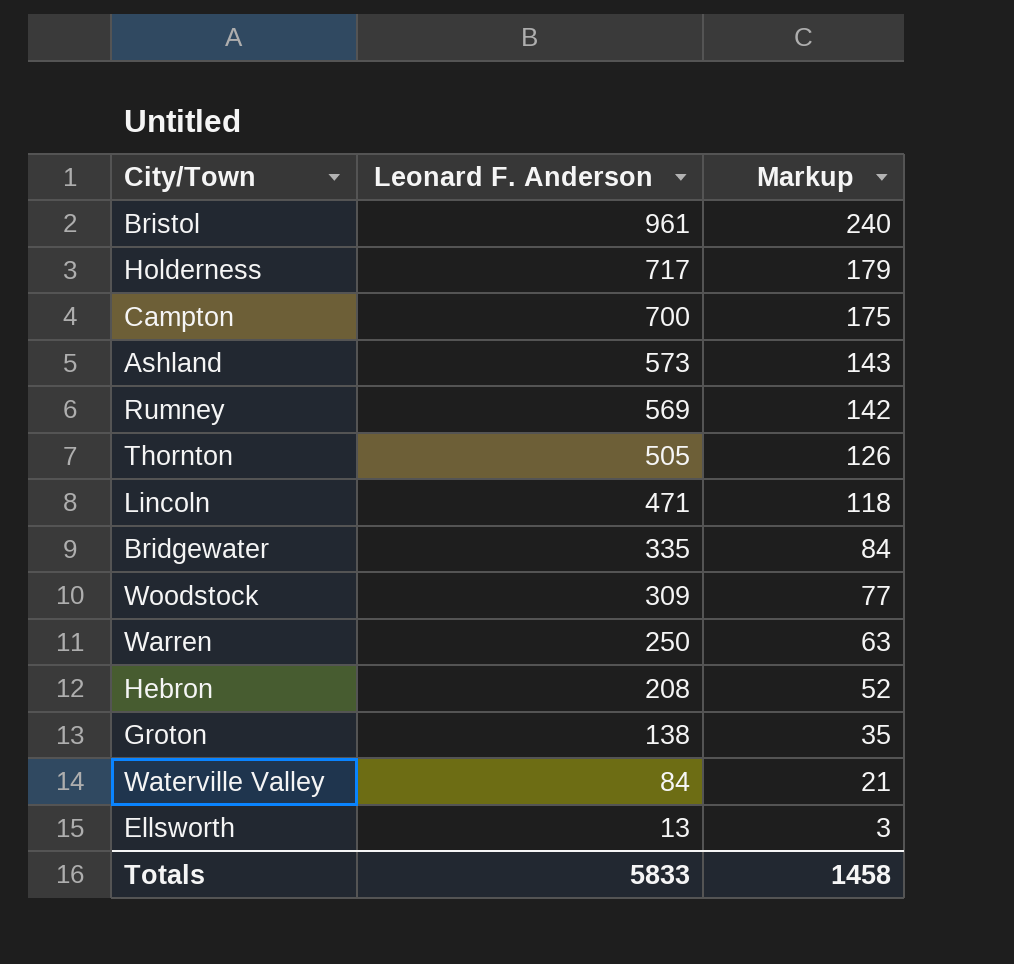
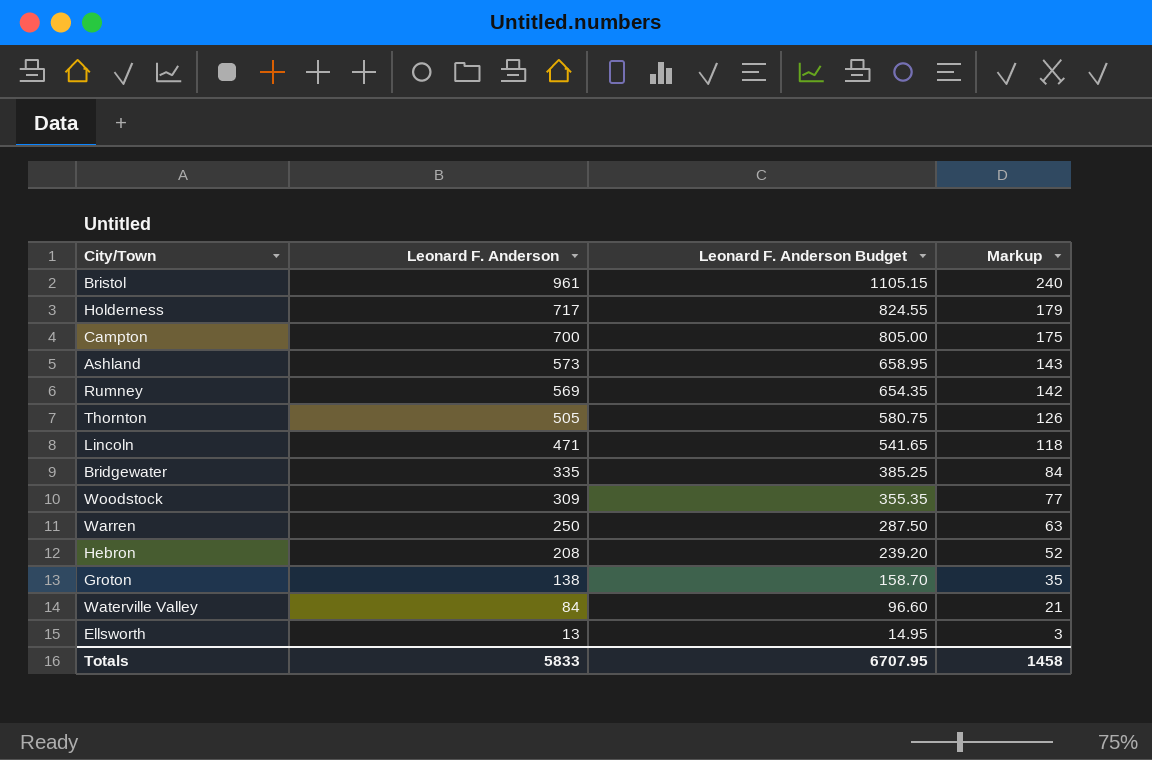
column Leonard F. Anderson Budget | formula: none -> [Leonard F. Anderson] * 1.15

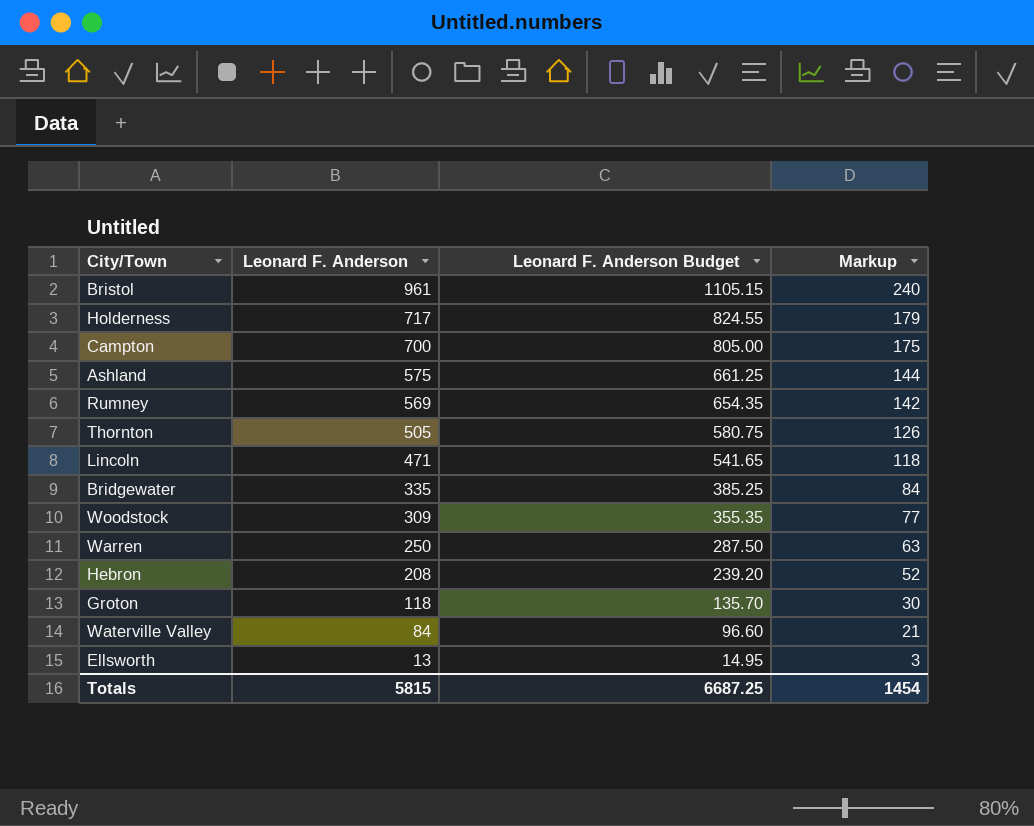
Ashland | Leonard F. Anderson: 573 -> 575
Ashland | Leonard F. Anderson Budget: 658.95 -> 661.25
Ashland | Markup: 143 -> 144
Groton | Leonard F. Anderson: 138 -> 118
Groton | Leonard F. Anderson Budget: 158.70 -> 135.70
Groton | Markup: 35 -> 30
Totals | Leonard F. Anderson: 5833 -> 5815
Totals | Leonard F. Anderson Budget: 6707.95 -> 6687.25
Totals | Markup: 1458 -> 1454

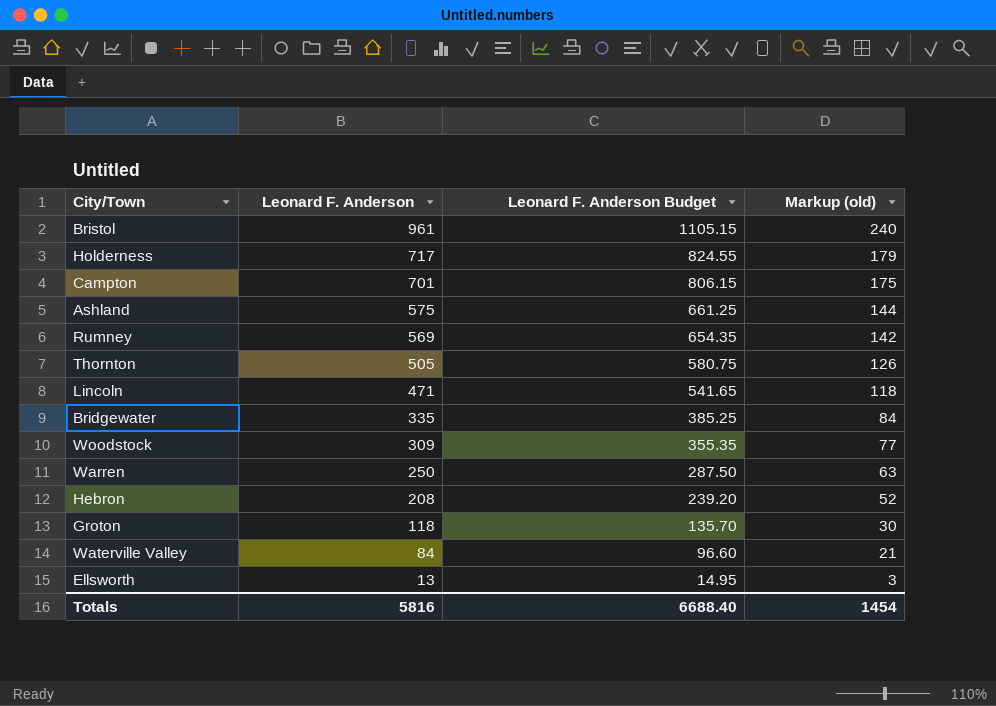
column name: Markup -> Markup (old)
Campton | Leonard F. Anderson: 700 -> 701
Campton | Leonard F. Anderson Budget: 805.00 -> 806.15
Totals | Leonard F. Anderson: 5815 -> 5816
Totals | Leonard F. Anderson Budget: 6687.25 -> 6688.40

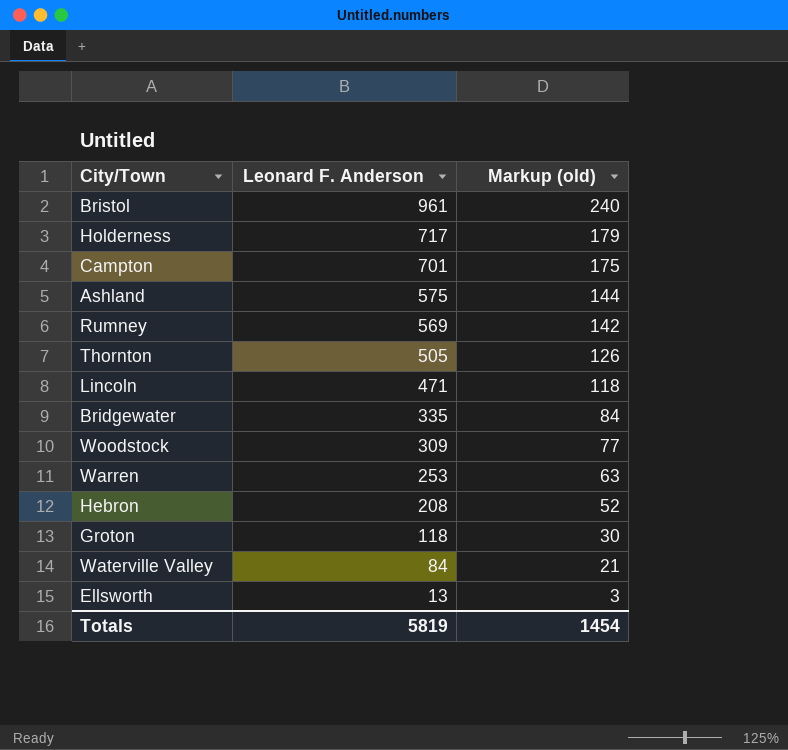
column Leonard F. Anderson Budget | formula: [Leonard F. Anderson] * 1.15 -> none
Warren | Leonard F. Anderson: 250 -> 253
Totals | Leonard F. Anderson: 5816 -> 5819

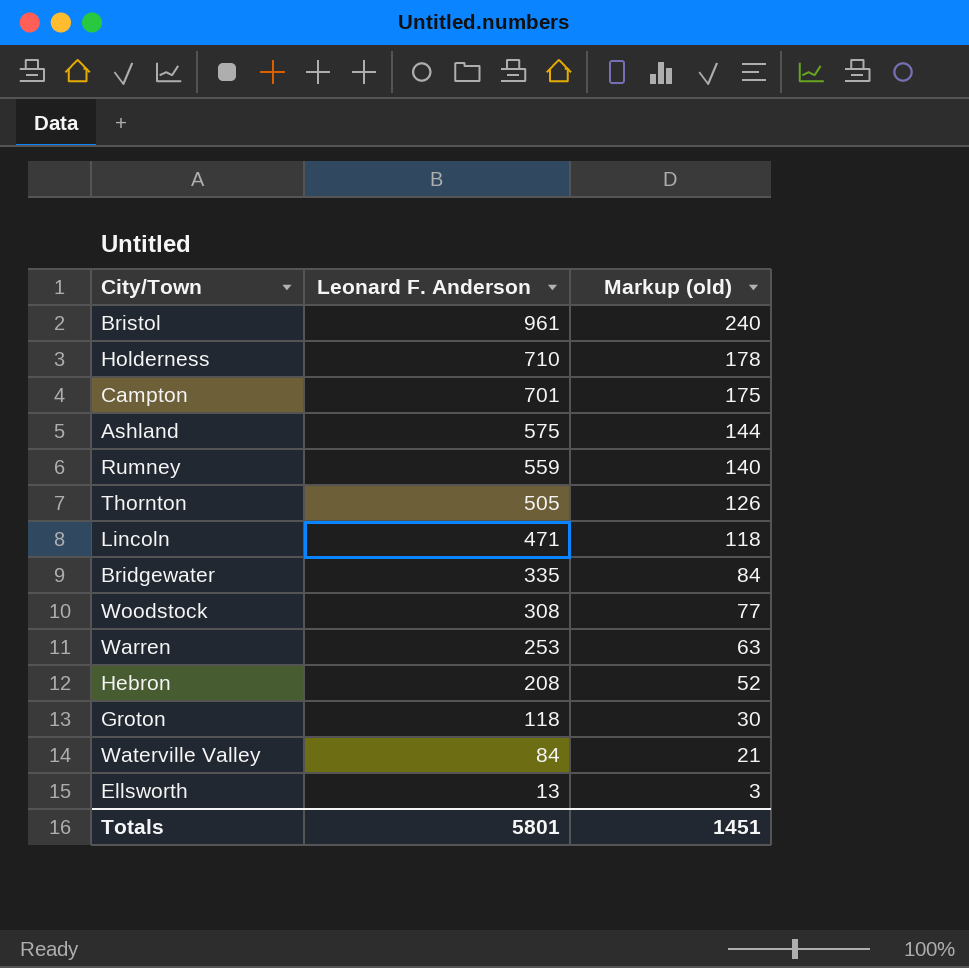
Holderness | Leonard F. Anderson: 717 -> 710
Holderness | Markup (old): 179 -> 178
Rumney | Leonard F. Anderson: 569 -> 559
Rumney | Markup (old): 142 -> 140
Woodstock | Leonard F. Anderson: 309 -> 308
Totals | Leonard F. Anderson: 5819 -> 5801
Totals | Markup (old): 1454 -> 1451

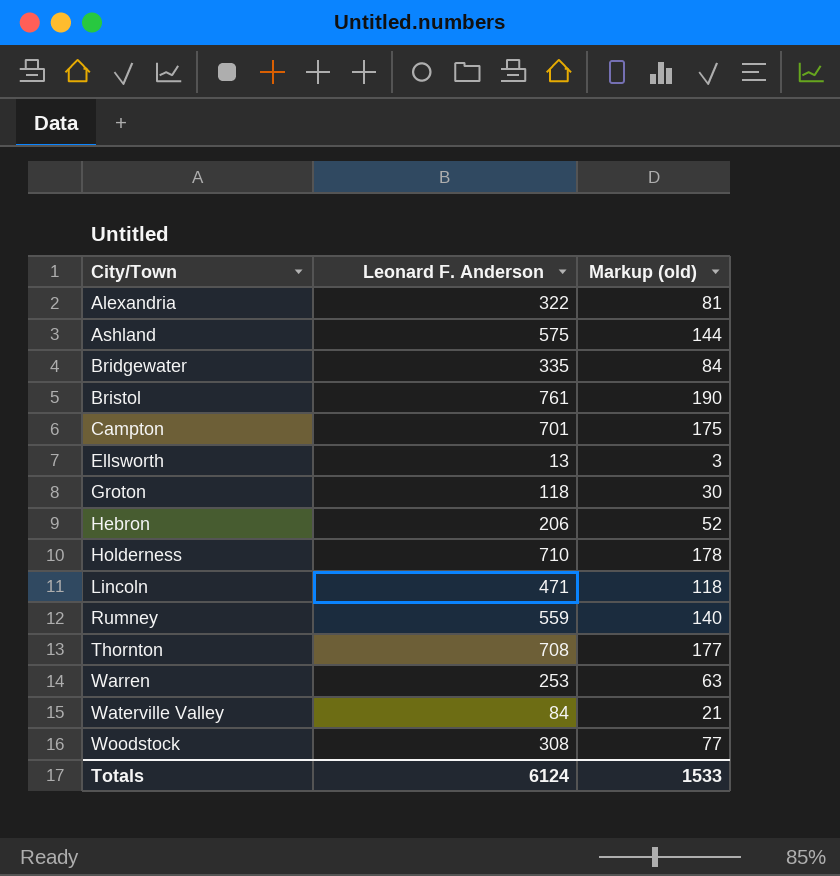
row order: Leonard F. Anderson descending -> City/Town ascending
row Alexandria: none -> 322 | 81
Bristol | Leonard F. Anderson: 961 -> 761
Bristol | Markup (old): 240 -> 190
Hebron | Leonard F. Anderson: 208 -> 206
Thornton | Leonard F. Anderson: 505 -> 708
Thornton | Markup (old): 126 -> 177
Totals | Leonard F. Anderson: 5801 -> 6124
Totals | Markup (old): 1451 -> 1533

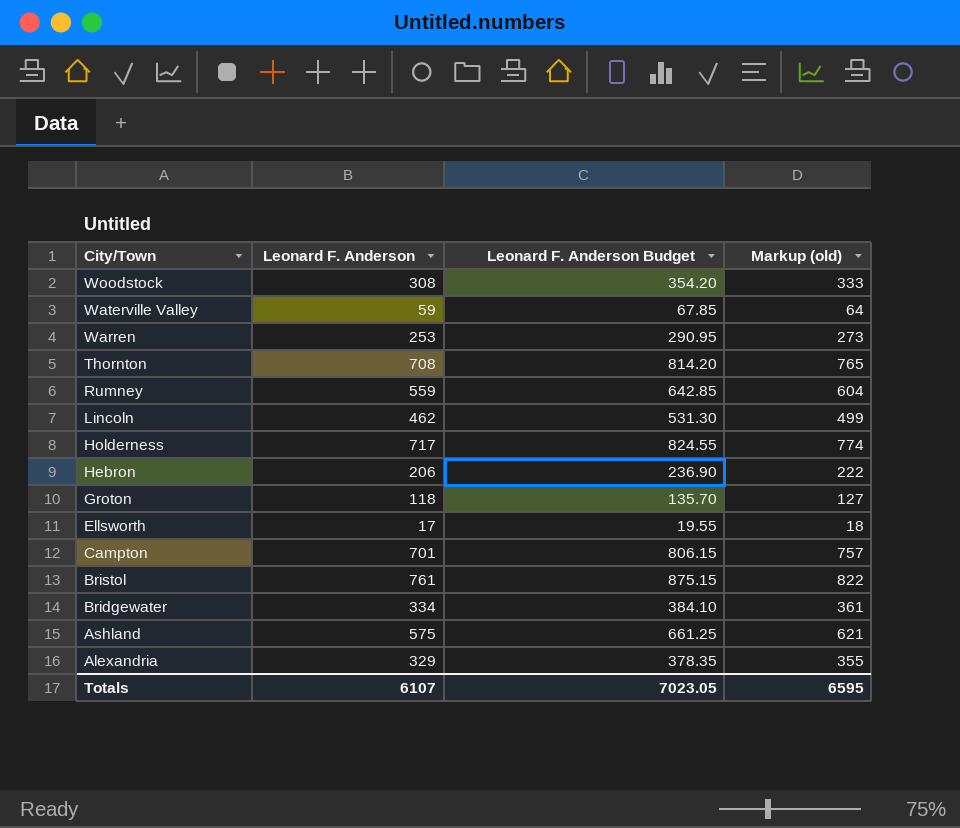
row order: City/Town ascending -> City/Town descending
column Leonard F. Anderson Budget | formula: none -> [Leonard F. Anderson] * 1.15
column Markup (old) | formula: [Leonard F. Anderson] * 0.25 -> [Leonard F. Anderson] * 1.08
Waterville Valley | Leonard F. Anderson: 84 -> 59
Lincoln | Leonard F. Anderson: 471 -> 462
Holderness | Leonard F. Anderson: 710 -> 717
Ellsworth | Leonard F. Anderson: 13 -> 17
Bridgewater | Leonard F. Anderson: 335 -> 334
Alexandria | Leonard F. Anderson: 322 -> 329
Totals | Leonard F. Anderson: 6124 -> 6107
Totals | Markup (old): 1533 -> 6595

